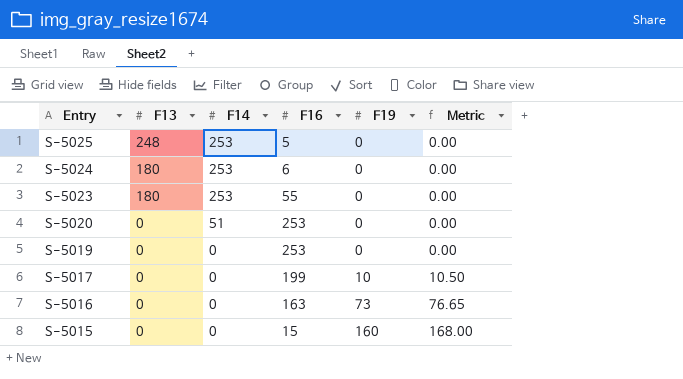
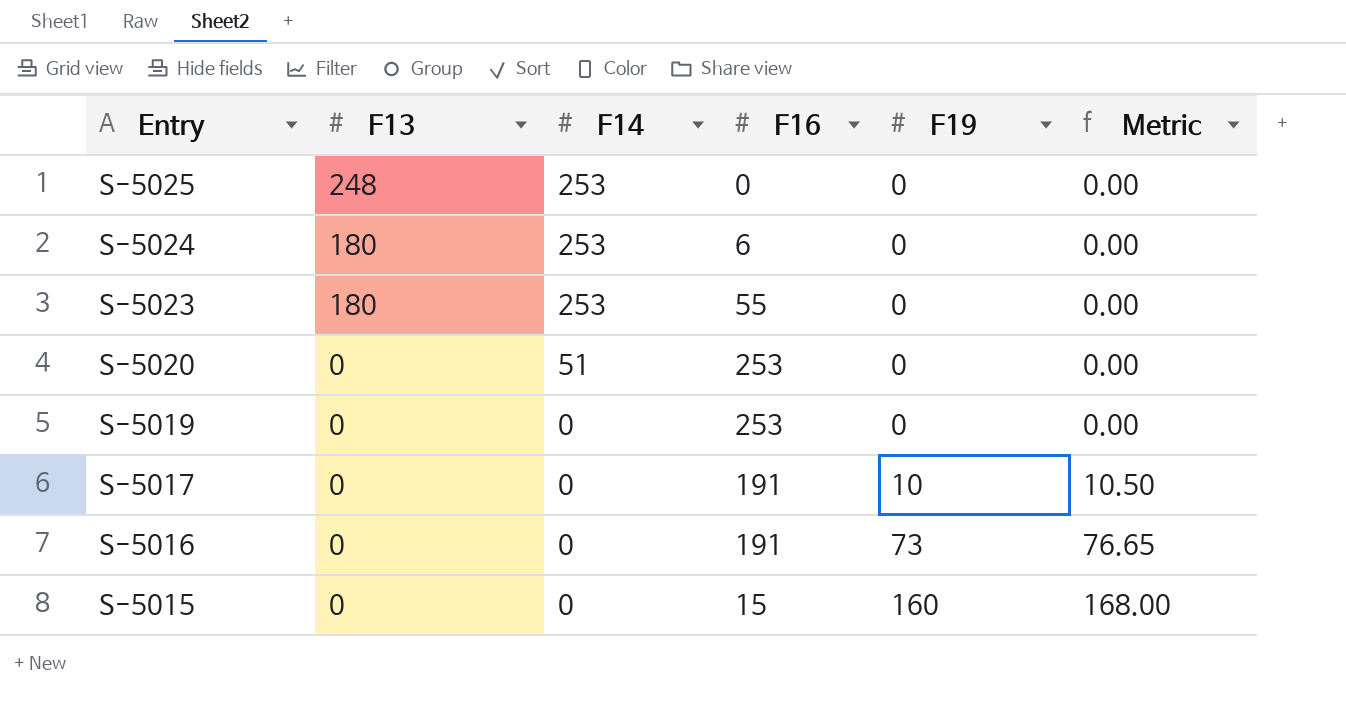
S-5025 | F16: 5 -> 0
S-5017 | F16: 199 -> 191
S-5016 | F16: 163 -> 191

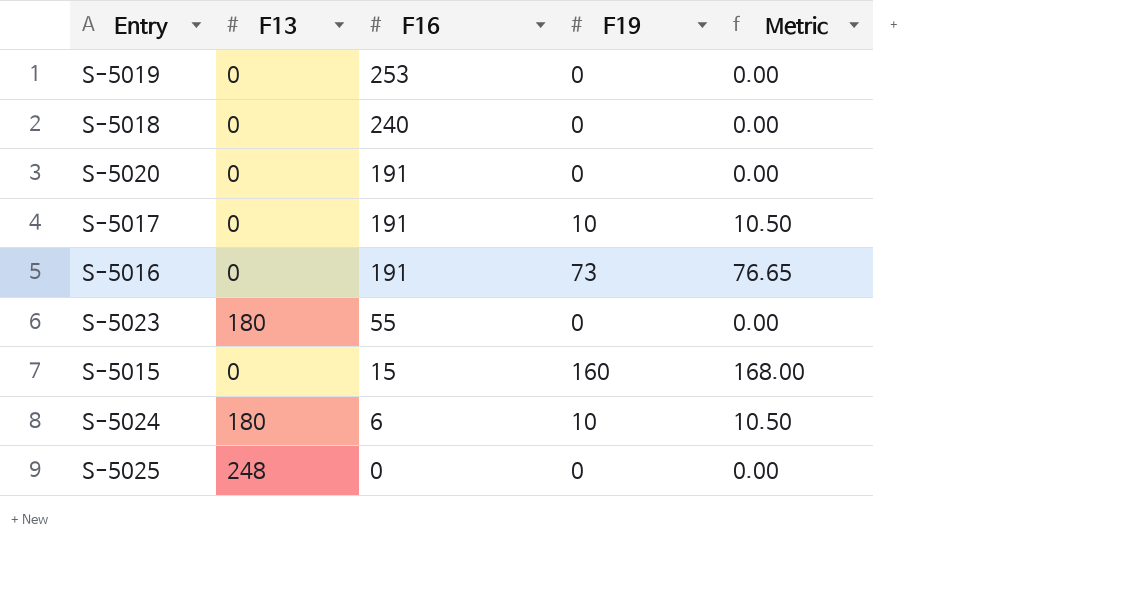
row order: Entry descending -> F16 descending
column F14 | position: 3 -> none
row S-5018: none -> 0 | 240 | 0 | 0.00
S-5020 | F16: 253 -> 191
S-5024 | F19: 0 -> 10
S-5024 | Metric: 0.00 -> 10.50

